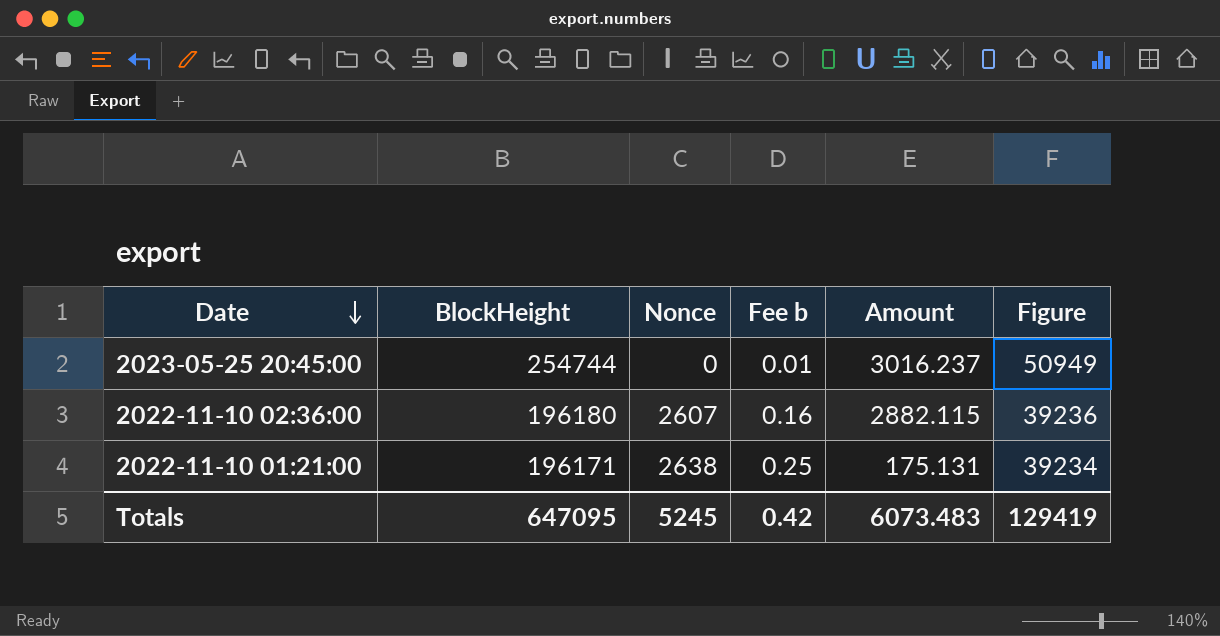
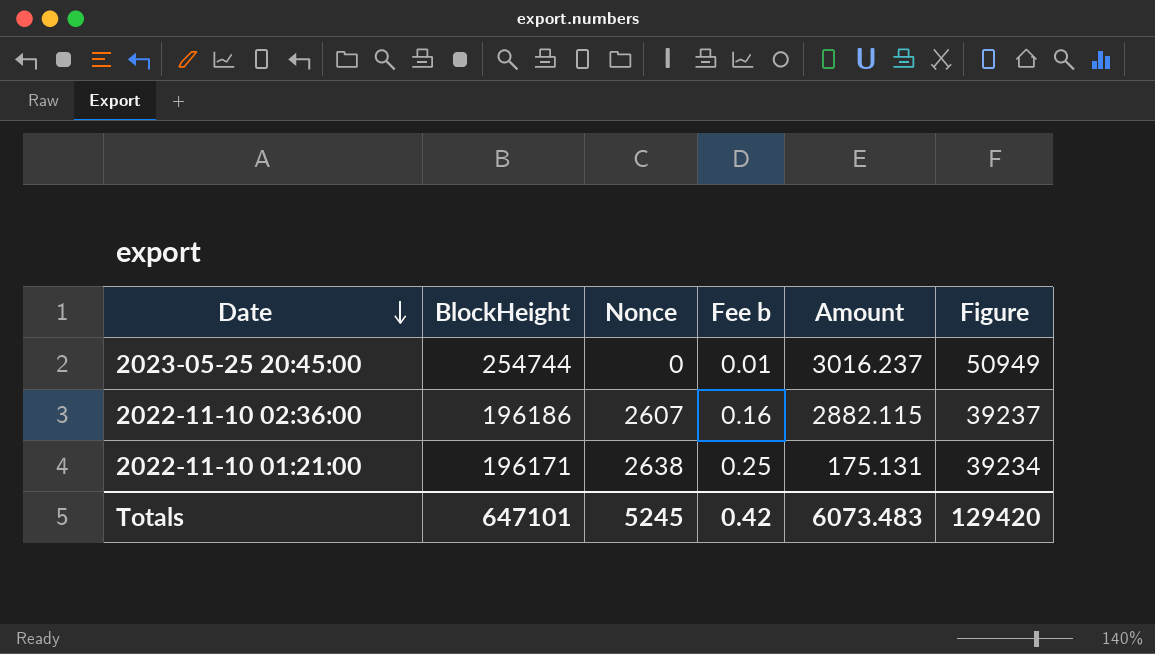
2022-11-10 02:36:00 | BlockHeight: 196180 -> 196186
2022-11-10 02:36:00 | Figure: 39236 -> 39237
Totals | BlockHeight: 647095 -> 647101
Totals | Figure: 129419 -> 129420

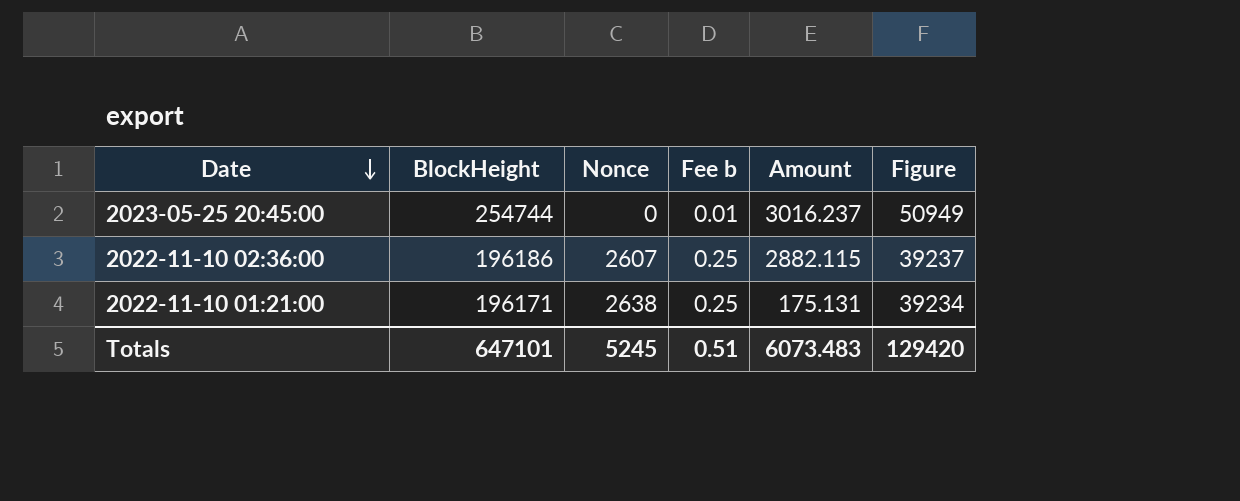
2022-11-10 02:36:00 | Fee b: 0.16 -> 0.25
Totals | Fee b: 0.42 -> 0.51

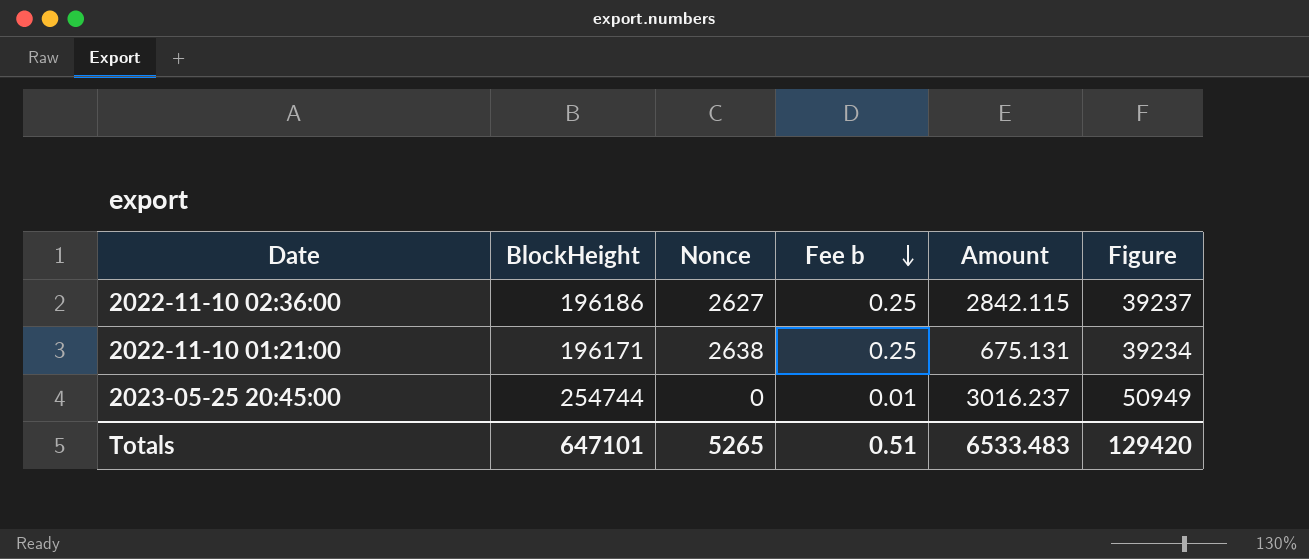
row order: Date descending -> Fee b descending
2022-11-10 02:36:00 | Nonce: 2607 -> 2627
2022-11-10 02:36:00 | Amount: 2882.115 -> 2842.115
2022-11-10 01:21:00 | Amount: 175.131 -> 675.131
Totals | Nonce: 5245 -> 5265
Totals | Amount: 6073.483 -> 6533.483

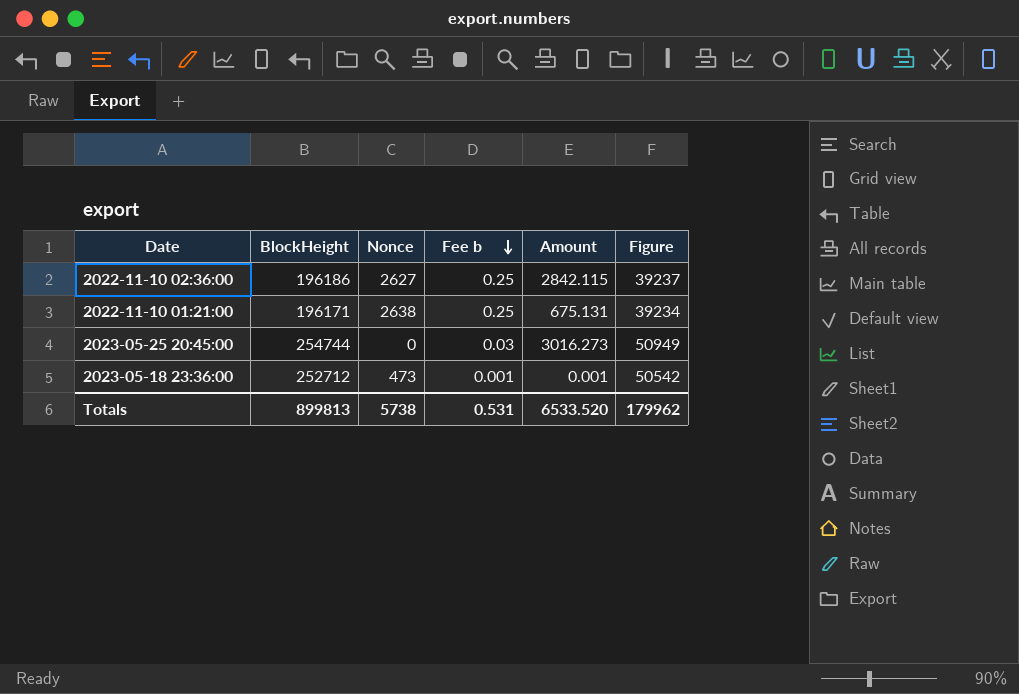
2023-05-25 20:45:00 | Fee b: 0.01 -> 0.03
2023-05-25 20:45:00 | Amount: 3016.237 -> 3016.273
row 2023-05-18 23:36:00: none -> 252712 | 473 | 0.001 | 0.001 | 50542
Totals | BlockHeight: 647101 -> 899813
Totals | Nonce: 5265 -> 5738
Totals | Fee b: 0.51 -> 0.531
Totals | Amount: 6533.483 -> 6533.520
Totals | Figure: 129420 -> 179962

